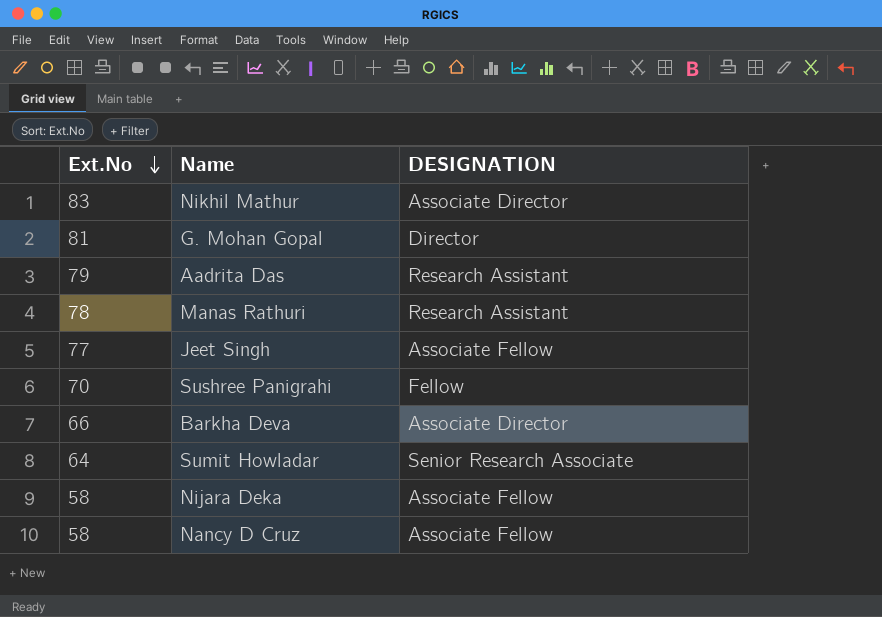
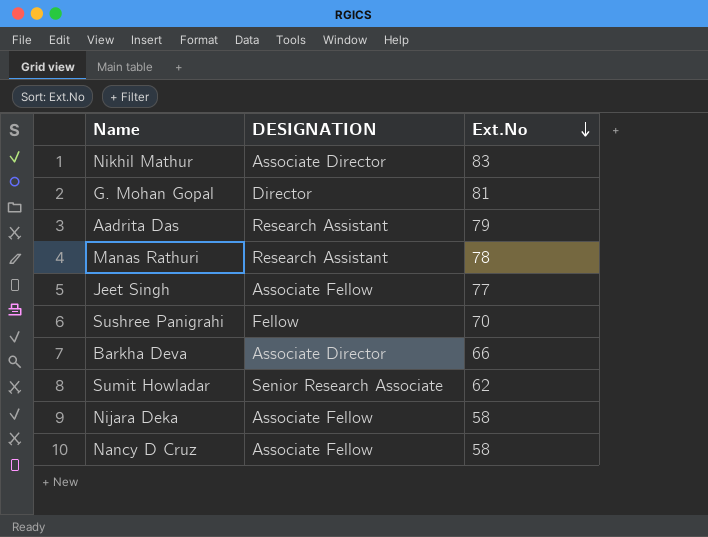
column Ext.No | position: 1 -> 3
Sumit Howladar | Ext.No: 64 -> 62

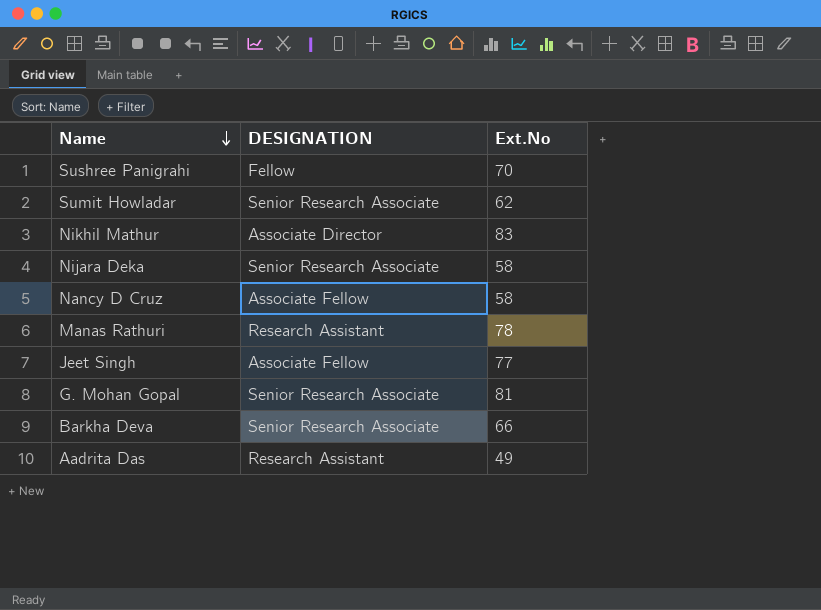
row order: Ext.No descending -> Name descending
Nijara Deka | DESIGNATION: Associate Fellow -> Senior Research Associate
G. Mohan Gopal | DESIGNATION: Director -> Senior Research Associate
Barkha Deva | DESIGNATION: Associate Director -> Senior Research Associate
Aadrita Das | Ext.No: 79 -> 49

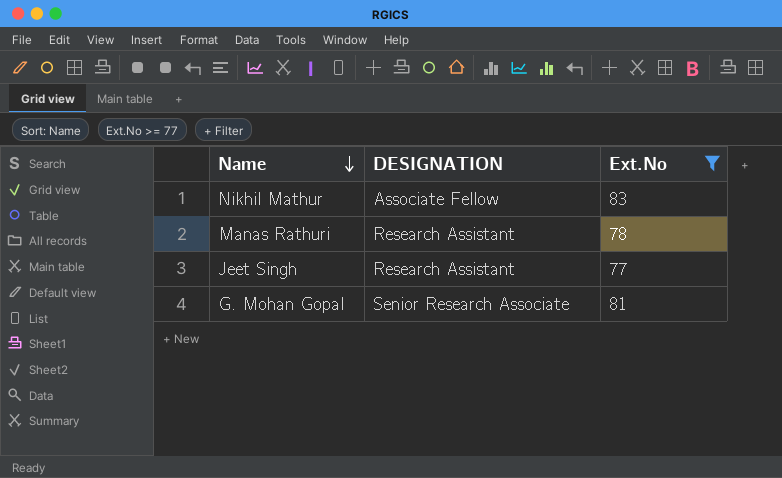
filter: none -> Ext.No >= 77
Nikhil Mathur | DESIGNATION: Associate Director -> Associate Fellow
Jeet Singh | DESIGNATION: Associate Fellow -> Research Assistant

